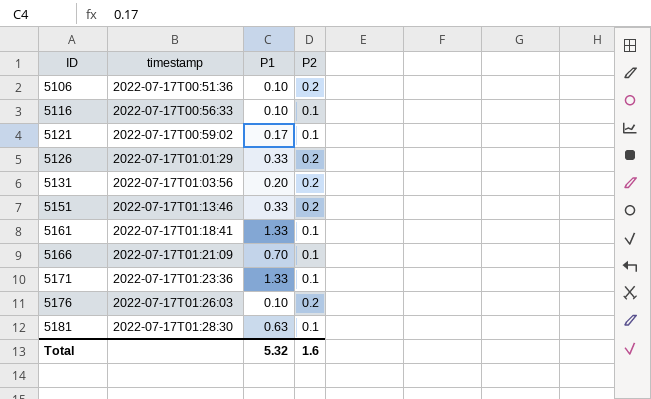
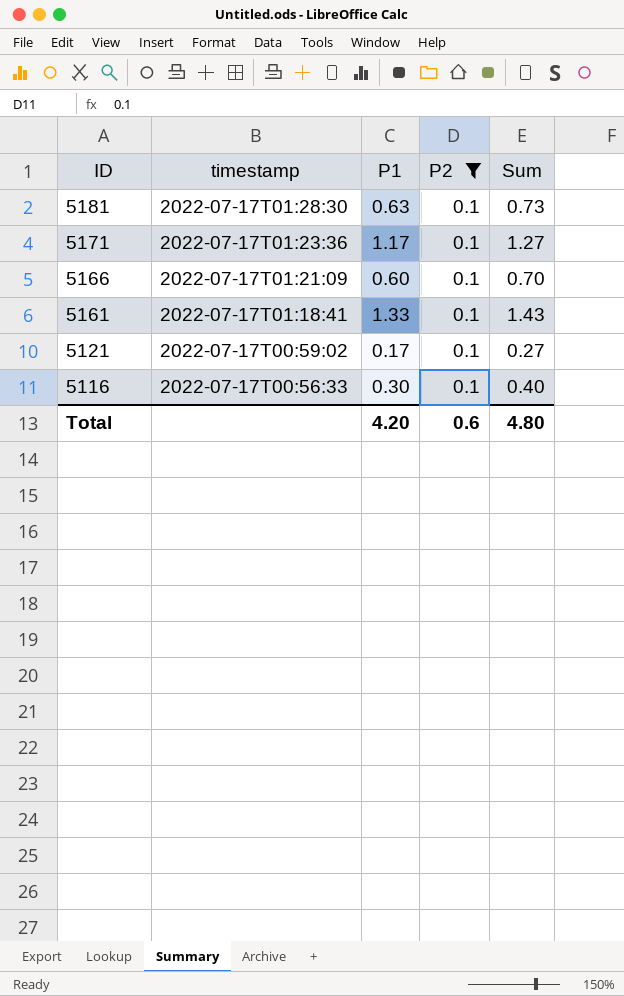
filter: none -> P2 = 0.1
row order: ID ascending -> ID descending
column Sum | formula: none -> [P1] + [P2]
5171 | P1: 1.33 -> 1.17
5166 | P1: 0.70 -> 0.60
5116 | P1: 0.10 -> 0.30
Total | P1: 5.32 -> 4.20
Total | P2: 1.6 -> 0.6

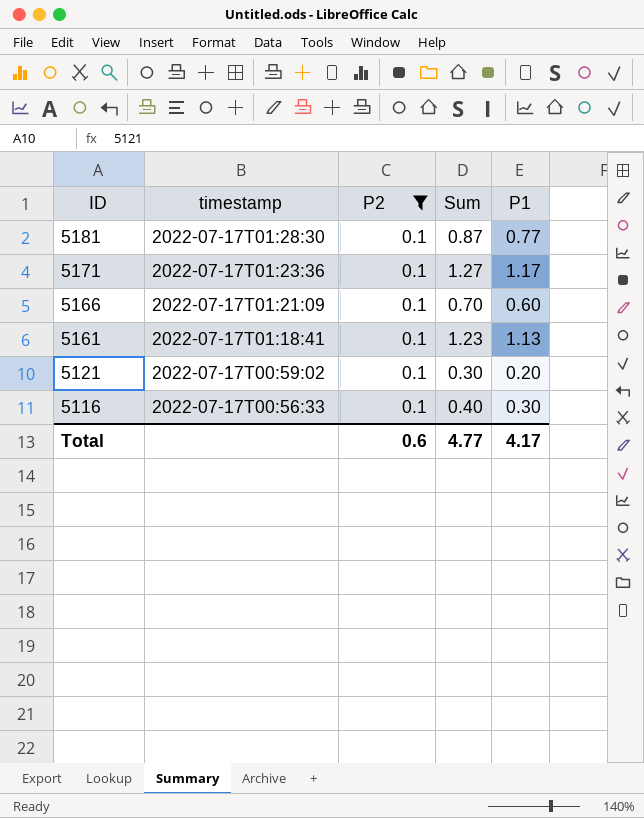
column P1 | position: 3 -> 5
5181 | Sum: 0.73 -> 0.87
5181 | P1: 0.63 -> 0.77
5161 | Sum: 1.43 -> 1.23
5161 | P1: 1.33 -> 1.13
5121 | Sum: 0.27 -> 0.30
5121 | P1: 0.17 -> 0.20
Total | Sum: 4.80 -> 4.77
Total | P1: 4.20 -> 4.17

